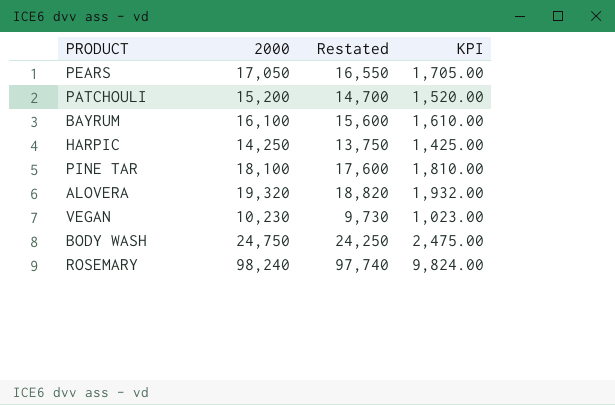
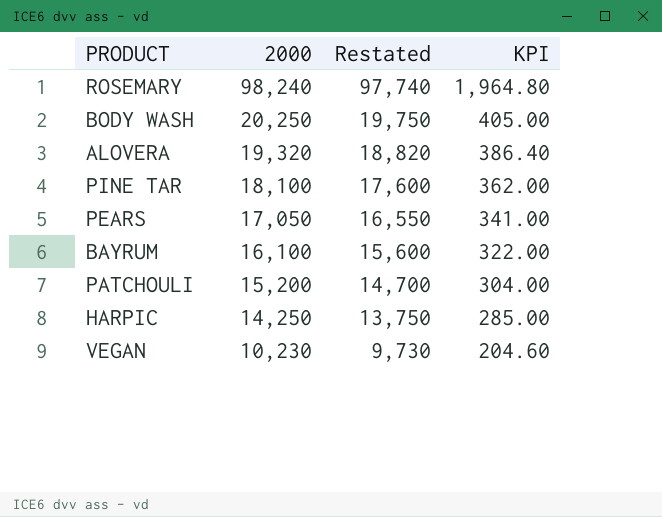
row order: none -> 2000 descending
column KPI | formula: [2000] * 0.1 -> [2000] * 0.02
BODY WASH | 2000: 24,750 -> 20,250
BODY WASH | Restated: 24,250 -> 19,750

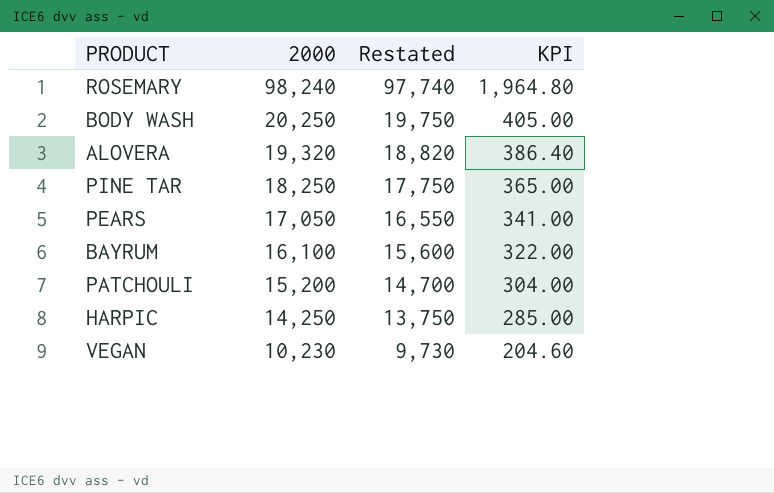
PINE TAR | 2000: 18,100 -> 18,250
PINE TAR | Restated: 17,600 -> 17,750
PINE TAR | KPI: 362.00 -> 365.00

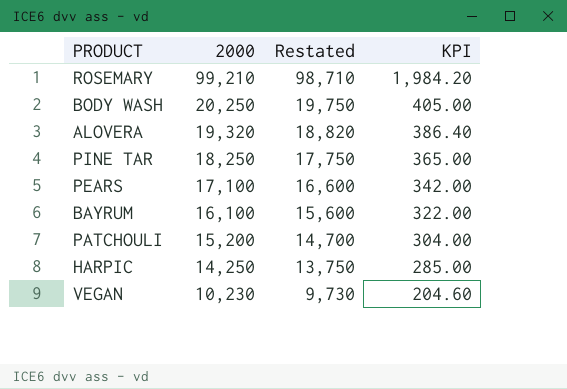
ROSEMARY | 2000: 98,240 -> 99,210
ROSEMARY | Restated: 97,740 -> 98,710
ROSEMARY | KPI: 1,964.80 -> 1,984.20
PEARS | 2000: 17,050 -> 17,100
PEARS | Restated: 16,550 -> 16,600
PEARS | KPI: 341.00 -> 342.00

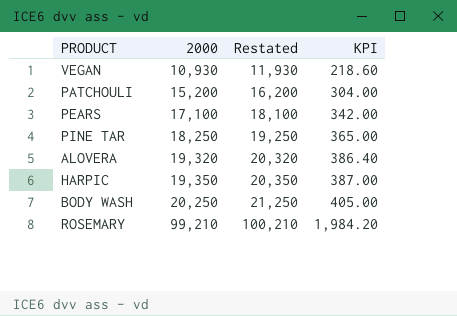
row order: 2000 descending -> 2000 ascending
column Restated | formula: [2000] - 500 -> [2000] + 1000
row BAYRUM: 16,100 | 15,600 | 322.00 -> none
VEGAN | 2000: 10,230 -> 10,930
VEGAN | KPI: 204.60 -> 218.60
HARPIC | 2000: 14,250 -> 19,350
HARPIC | KPI: 285.00 -> 387.00

